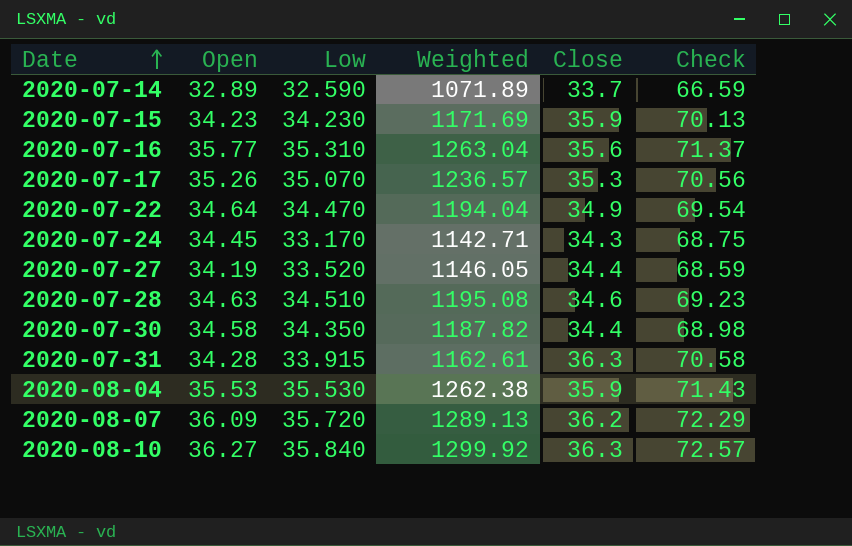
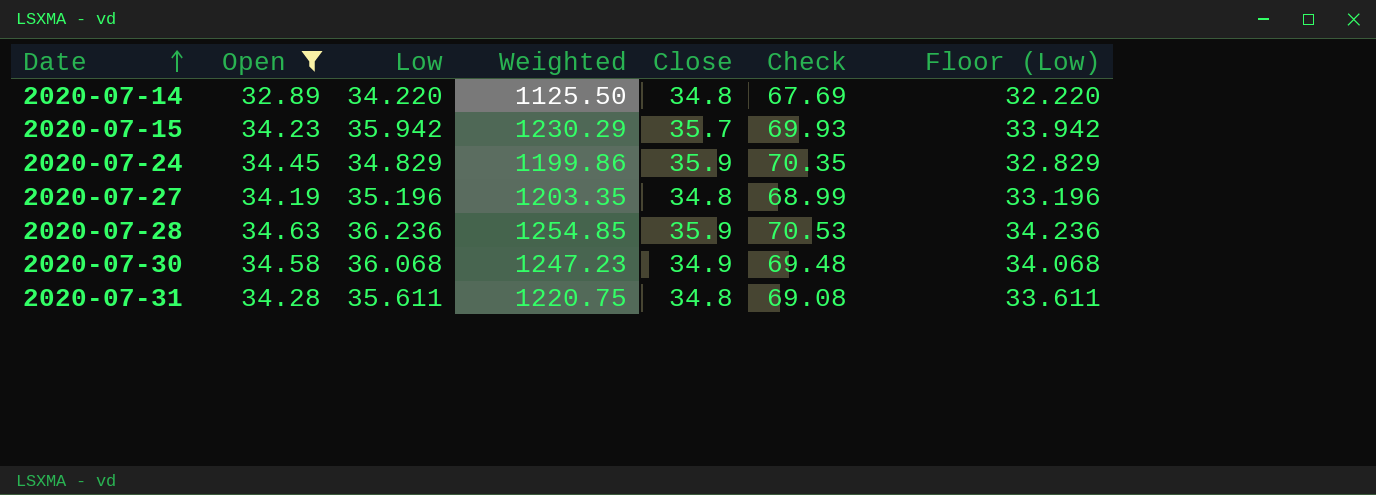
filter: none -> Open <= 34.63
column Floor (Low) | formula: none -> [Low] - 2
2020-07-14 | Low: 32.590 -> 34.220
2020-07-14 | Weighted: 1071.89 -> 1125.50
2020-07-14 | Close: 33.7 -> 34.8
2020-07-14 | Check: 66.59 -> 67.69
2020-07-15 | Low: 34.230 -> 35.942
2020-07-15 | Weighted: 1171.69 -> 1230.29
2020-07-15 | Close: 35.9 -> 35.7
2020-07-15 | Check: 70.13 -> 69.93
2020-07-24 | Low: 33.170 -> 34.829
2020-07-24 | Weighted: 1142.71 -> 1199.86
2020-07-24 | Close: 34.3 -> 35.9
2020-07-24 | Check: 68.75 -> 70.35
2020-07-27 | Low: 33.520 -> 35.196
2020-07-27 | Weighted: 1146.05 -> 1203.35
2020-07-27 | Close: 34.4 -> 34.8
2020-07-27 | Check: 68.59 -> 68.99
2020-07-28 | Low: 34.510 -> 36.236
2020-07-28 | Weighted: 1195.08 -> 1254.85
2020-07-28 | Close: 34.6 -> 35.9
2020-07-28 | Check: 69.23 -> 70.53
2020-07-30 | Low: 34.350 -> 36.068
2020-07-30 | Weighted: 1187.82 -> 1247.23
2020-07-30 | Close: 34.4 -> 34.9
2020-07-30 | Check: 68.98 -> 69.48
2020-07-31 | Low: 33.915 -> 35.611
2020-07-31 | Weighted: 1162.61 -> 1220.75
2020-07-31 | Close: 36.3 -> 34.8
2020-07-31 | Check: 70.58 -> 69.08

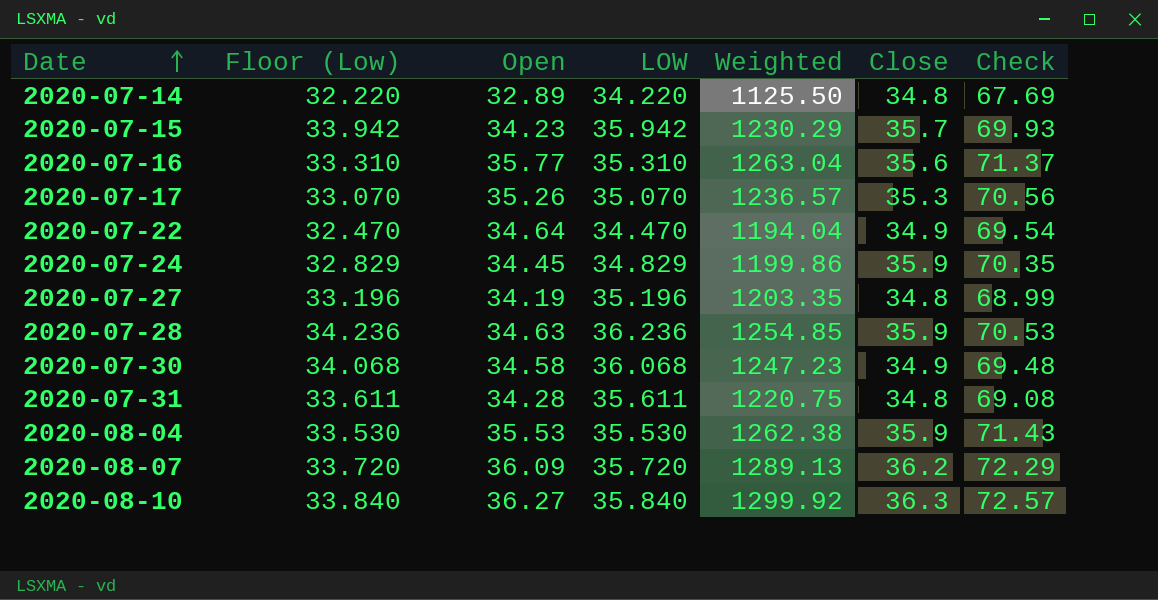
filter: Open <= 34.63 -> none
column Floor (Low) | position: 7 -> 2
column name: Low -> LOW

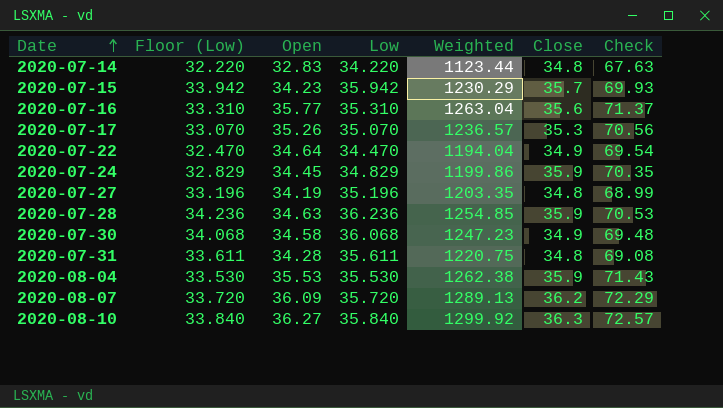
column name: LOW -> Low
2020-07-14 | Open: 32.89 -> 32.83
2020-07-14 | Weighted: 1125.50 -> 1123.44
2020-07-14 | Check: 67.69 -> 67.63

